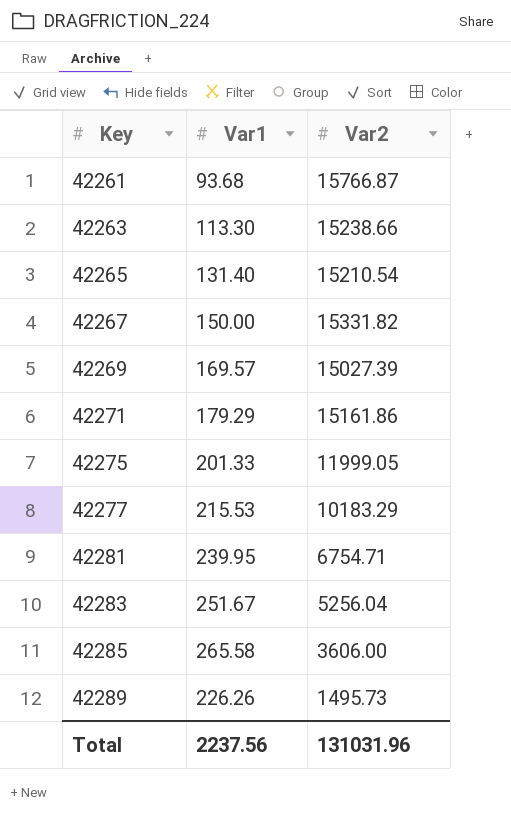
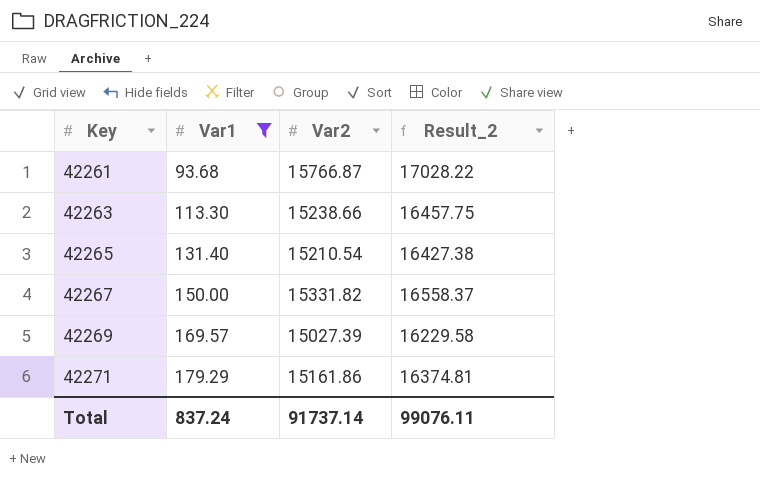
filter: none -> Var1 <= 179.29
column Result_2 | formula: none -> [Var2] * 1.08
Total | Var1: 2237.56 -> 837.24
Total | Var2: 131031.96 -> 91737.14

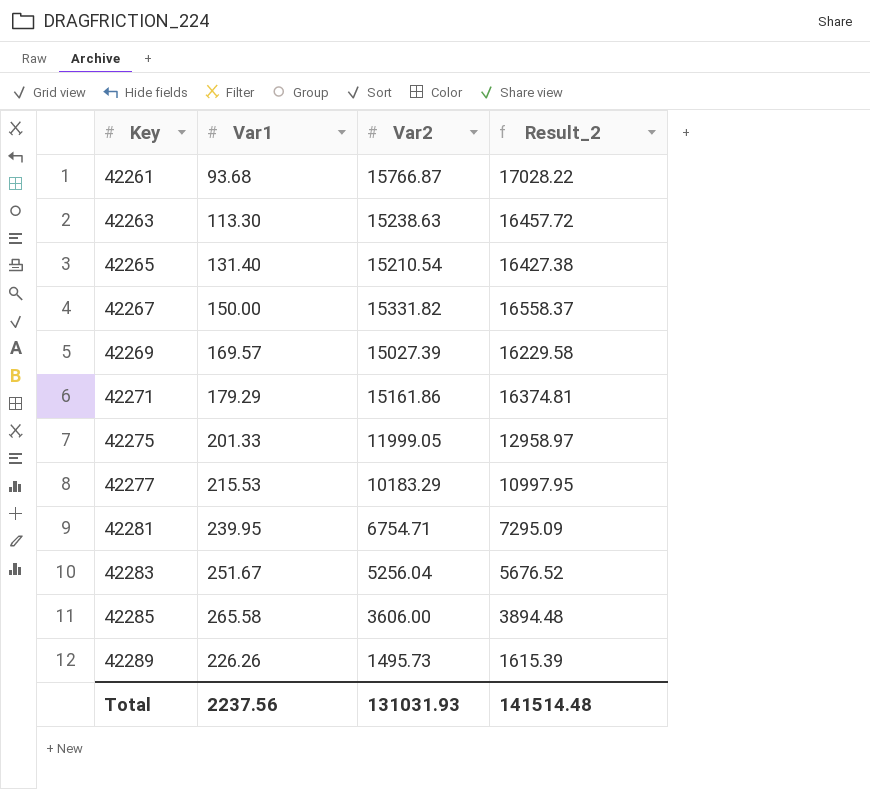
filter: Var1 <= 179.29 -> none
42263 | Var2: 15238.66 -> 15238.63
42263 | Result_2: 16457.75 -> 16457.72
Total | Var1: 837.24 -> 2237.56
Total | Var2: 91737.14 -> 131031.93
Total | Result_2: 99076.11 -> 141514.48

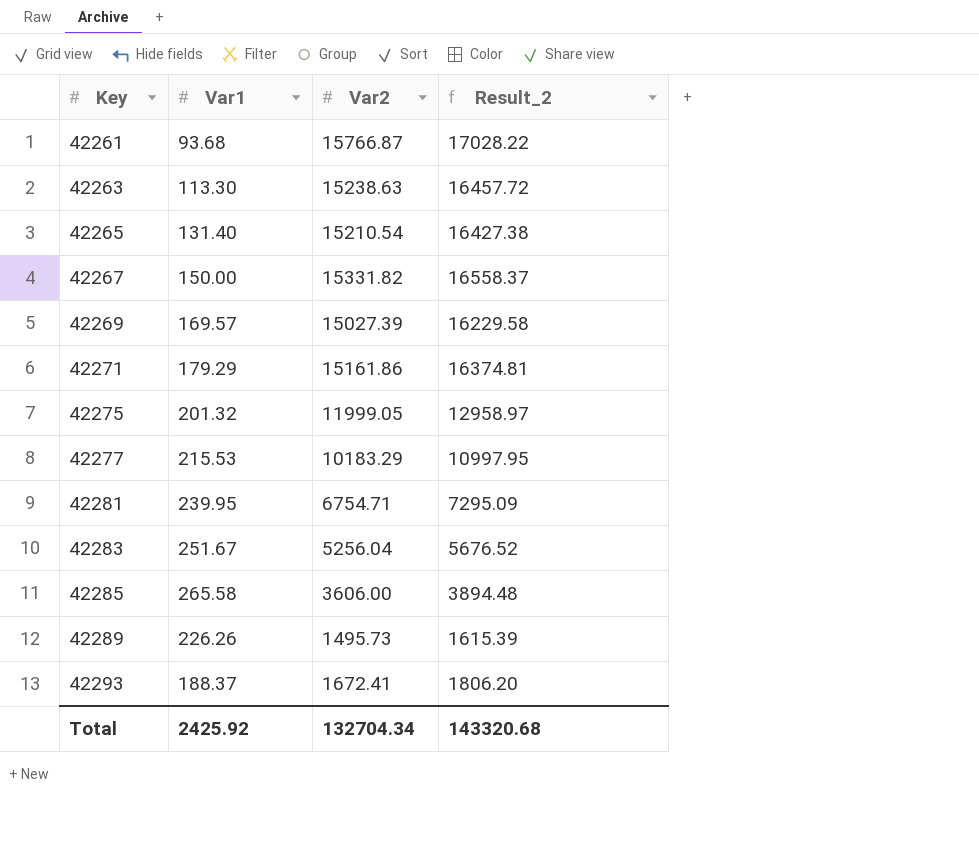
42275 | Var1: 201.33 -> 201.32
row 42293: none -> 188.37 | 1672.41 | 1806.20
Total | Var1: 2237.56 -> 2425.92
Total | Var2: 131031.93 -> 132704.34
Total | Result_2: 141514.48 -> 143320.68

